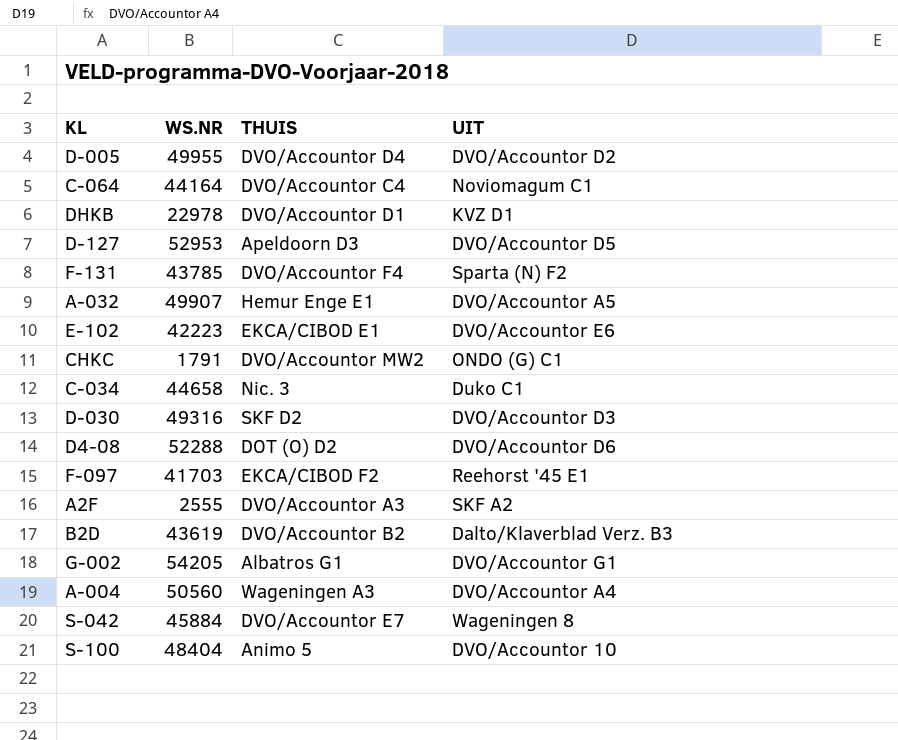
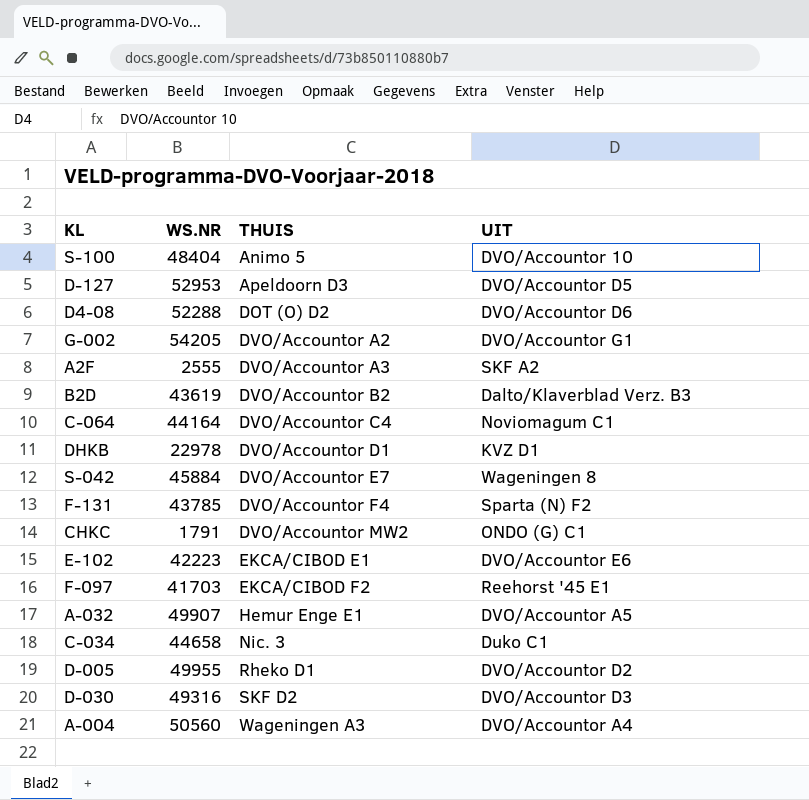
row order: none -> THUIS ascending
G-002 | THUIS: Albatros G1 -> DVO/Accountor A2
D-005 | THUIS: DVO/Accountor D4 -> Rheko D1

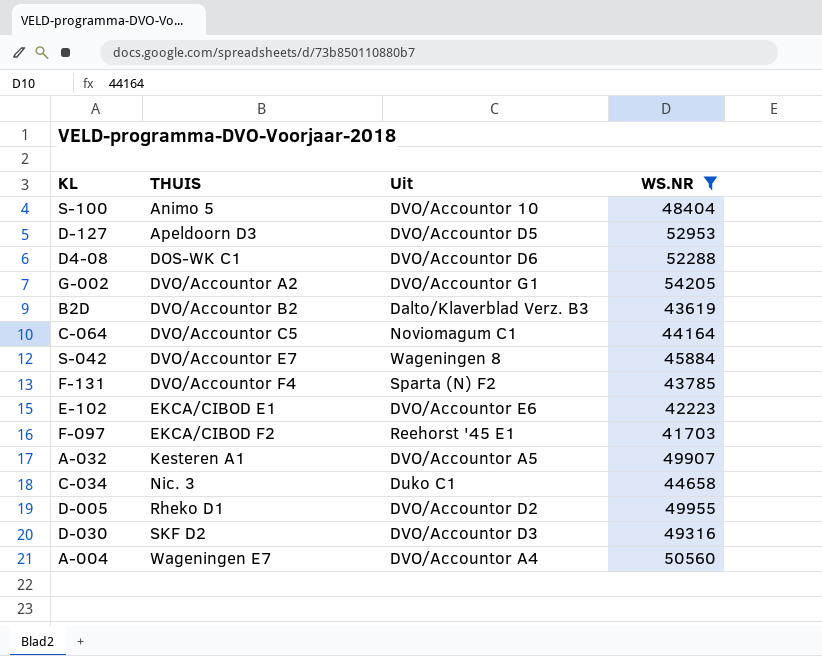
filter: none -> WS.NR >= 41703
column name: UIT -> Uit
column WS.NR | position: 2 -> 4
D4-08 | THUIS: DOT (O) D2 -> DOS-WK C1
C-064 | THUIS: DVO/Accountor C4 -> DVO/Accountor C5
A-032 | THUIS: Hemur Enge E1 -> Kesteren A1
A-004 | THUIS: Wageningen A3 -> Wageningen E7

